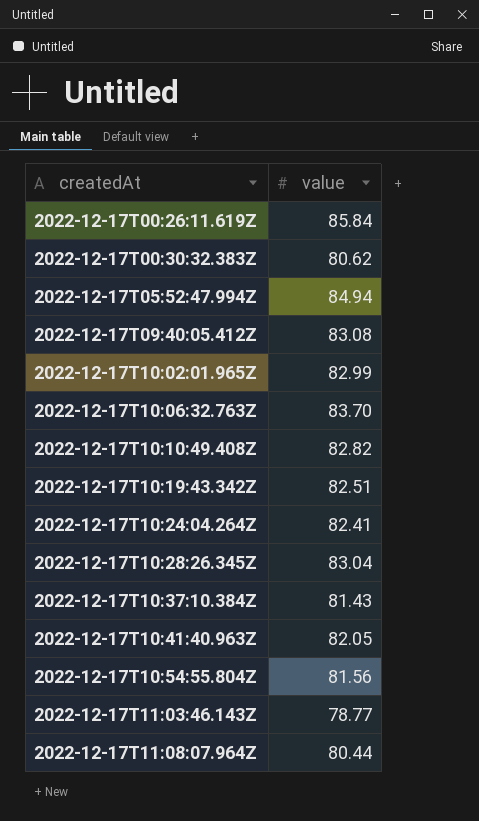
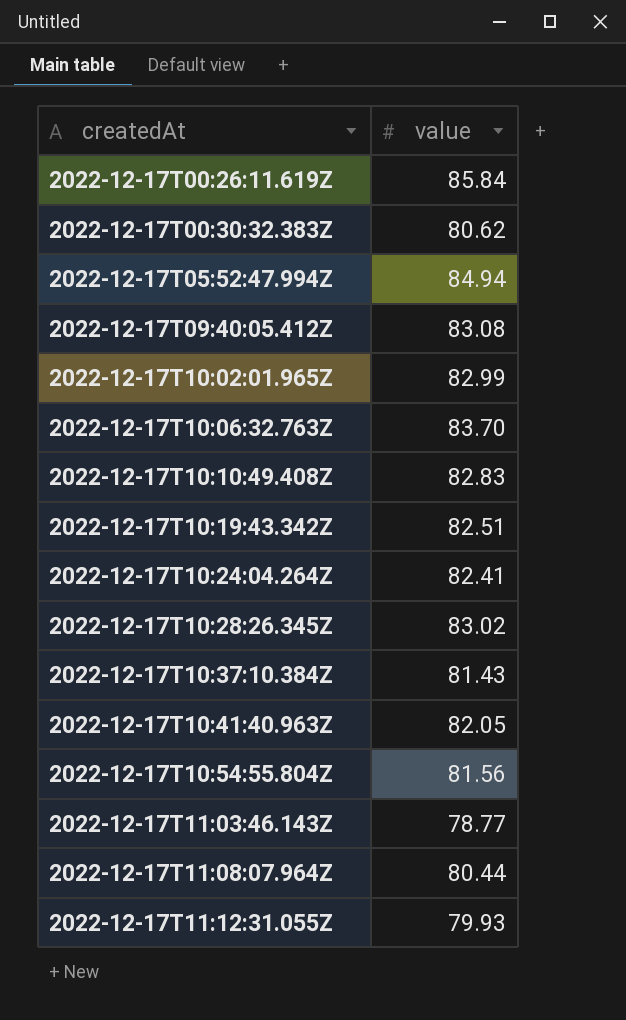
2022-12-17T10:10:49.408Z | value: 82.82 -> 82.83
2022-12-17T10:28:26.345Z | value: 83.04 -> 83.02
row 2022-12-17T11:12:31.055Z: none -> 79.93

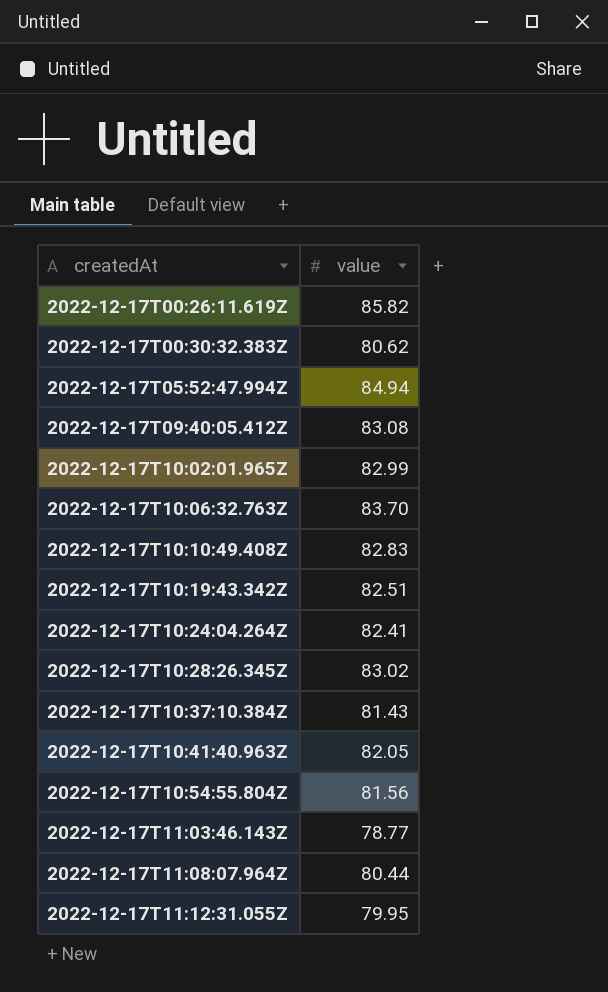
2022-12-17T00:26:11.619Z | value: 85.84 -> 85.82
2022-12-17T11:12:31.055Z | value: 79.93 -> 79.95

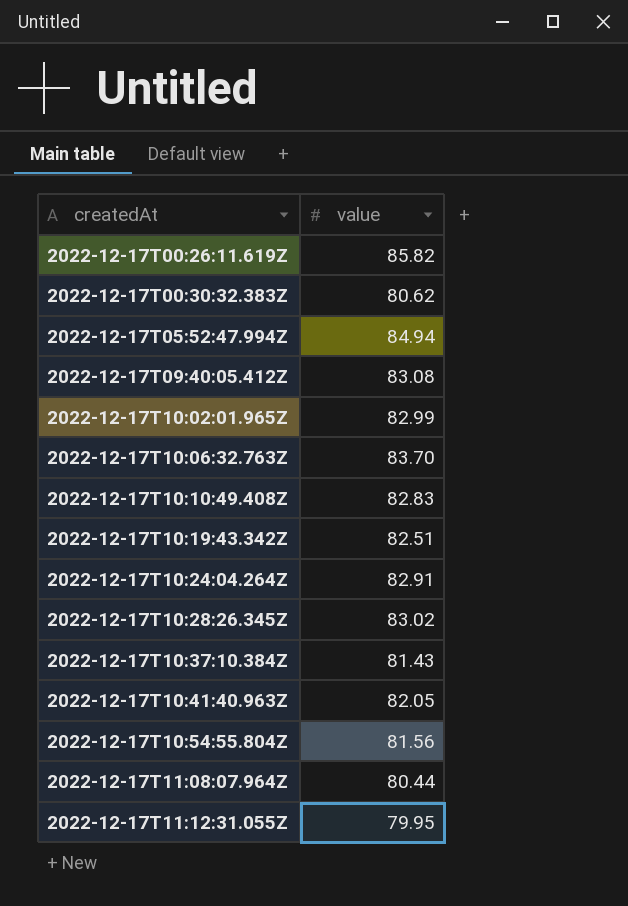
row 2022-12-17T11:03:46.143Z: 78.77 -> none
2022-12-17T10:24:04.264Z | value: 82.41 -> 82.91

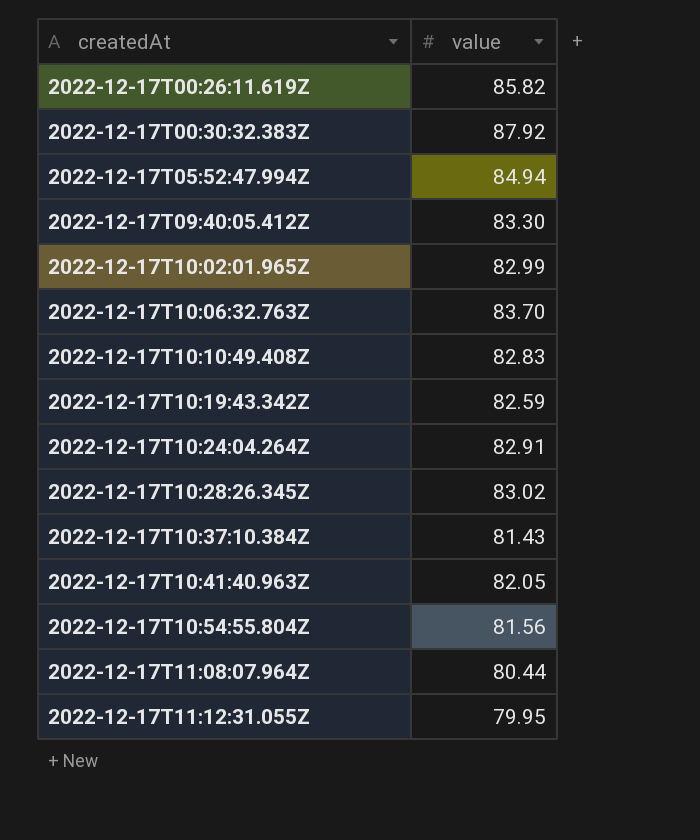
2022-12-17T00:30:32.383Z | value: 80.62 -> 87.92
2022-12-17T09:40:05.412Z | value: 83.08 -> 83.30
2022-12-17T10:19:43.342Z | value: 82.51 -> 82.59

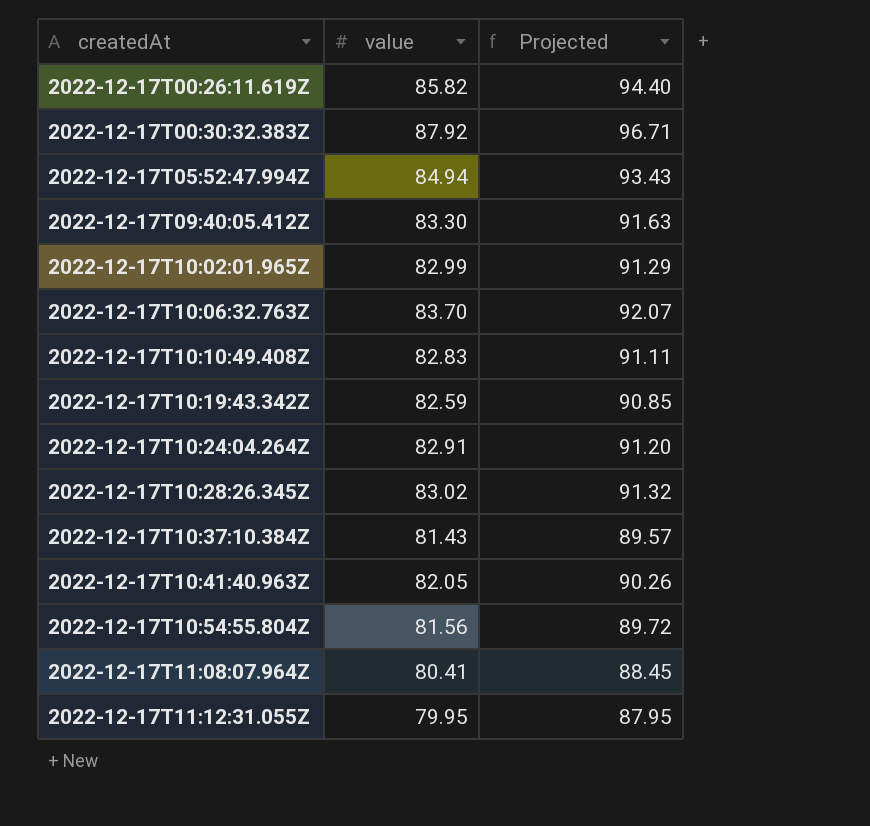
column Projected | formula: none -> [value] * 1.1
2022-12-17T11:08:07.964Z | value: 80.44 -> 80.41

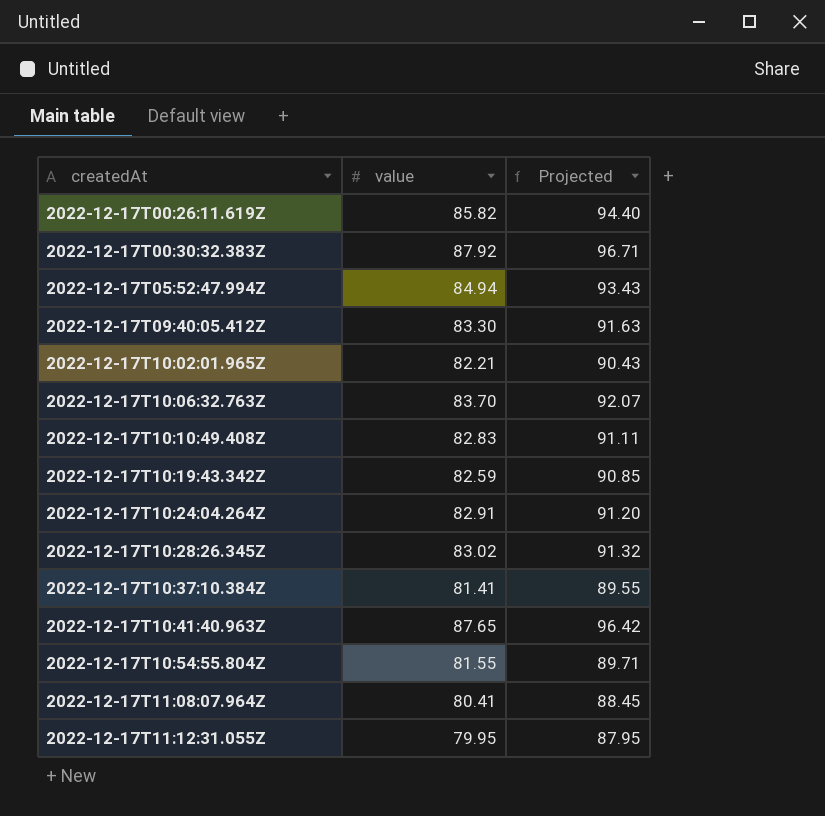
2022-12-17T10:02:01.965Z | value: 82.99 -> 82.21
2022-12-17T10:02:01.965Z | Projected: 91.29 -> 90.43
2022-12-17T10:37:10.384Z | value: 81.43 -> 81.41
2022-12-17T10:37:10.384Z | Projected: 89.57 -> 89.55
2022-12-17T10:41:40.963Z | value: 82.05 -> 87.65
2022-12-17T10:41:40.963Z | Projected: 90.26 -> 96.42
2022-12-17T10:54:55.804Z | value: 81.56 -> 81.55
2022-12-17T10:54:55.804Z | Projected: 89.72 -> 89.71

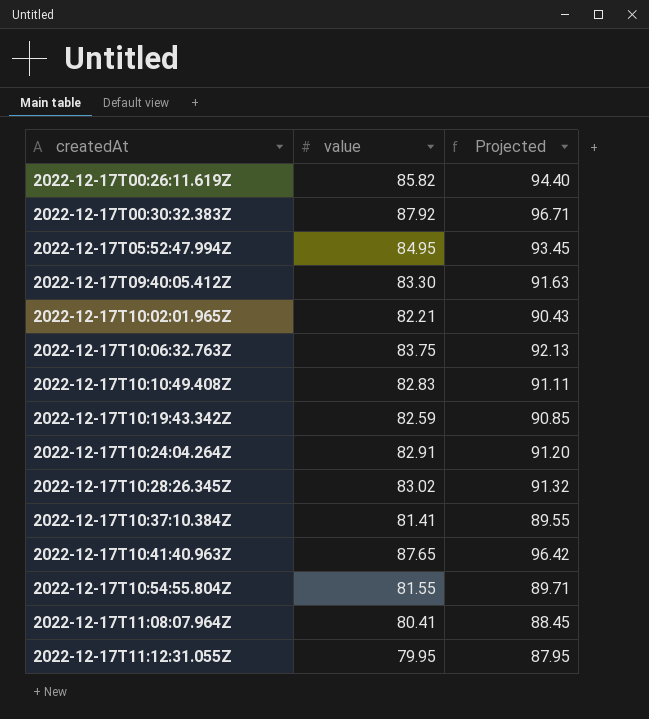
2022-12-17T05:52:47.994Z | value: 84.94 -> 84.95
2022-12-17T05:52:47.994Z | Projected: 93.43 -> 93.45
2022-12-17T10:06:32.763Z | value: 83.70 -> 83.75
2022-12-17T10:06:32.763Z | Projected: 92.07 -> 92.13

